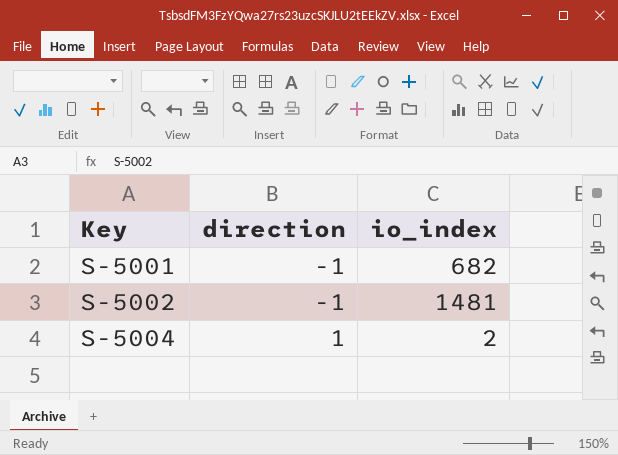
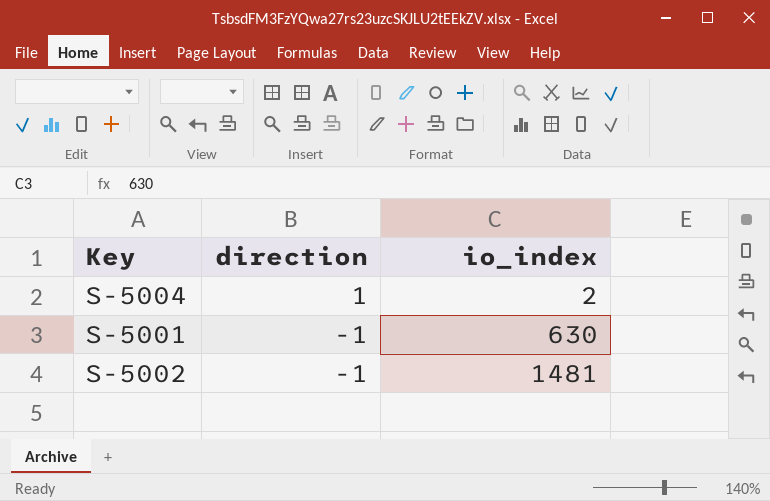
row order: Key ascending -> direction descending
S-5001 | io_index: 682 -> 630

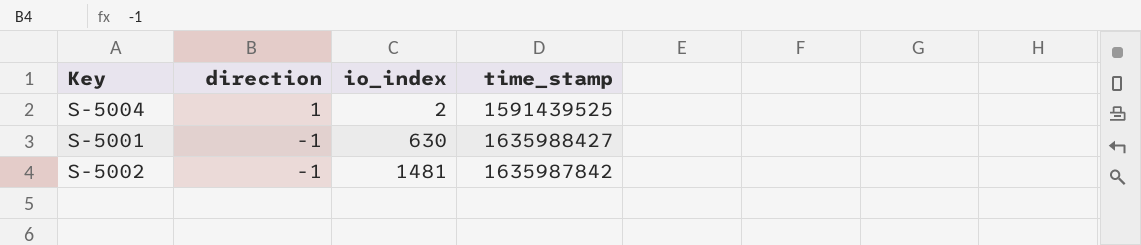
column time_stamp | position: none -> 4

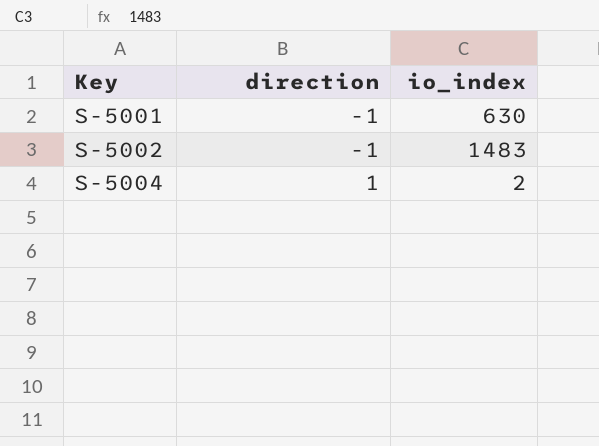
row order: direction descending -> Key ascending
column time_stamp | position: 4 -> none
S-5002 | io_index: 1481 -> 1483

